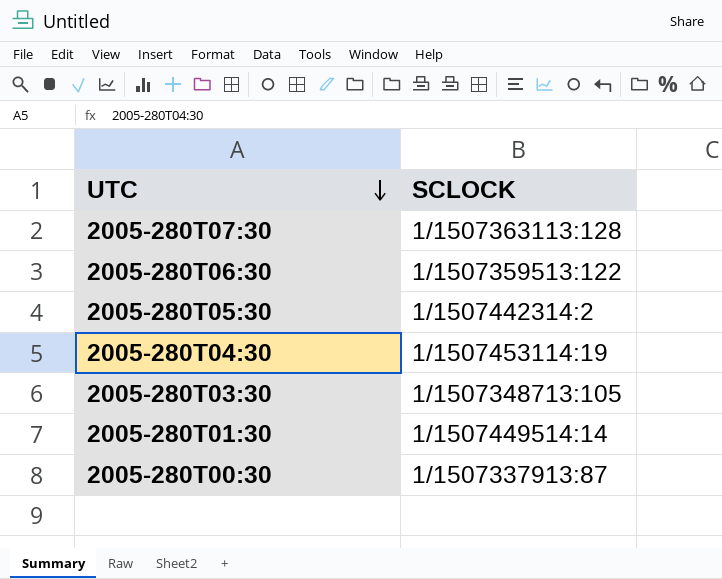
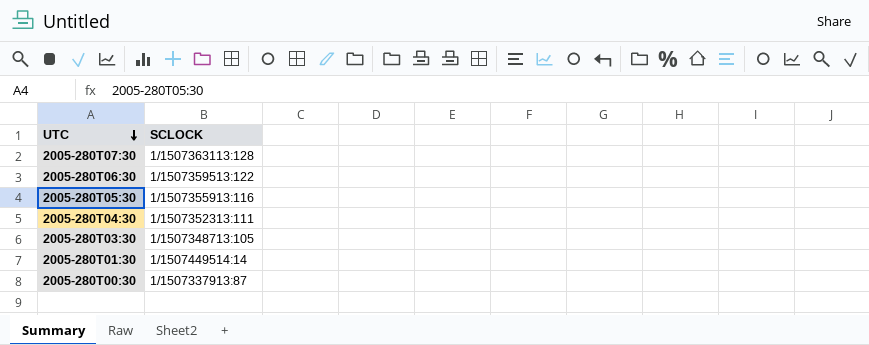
2005-280T05:30 | SCLOCK: 1/1507442314:2 -> 1/1507355913:116
2005-280T04:30 | SCLOCK: 1/1507453114:19 -> 1/1507352313:111

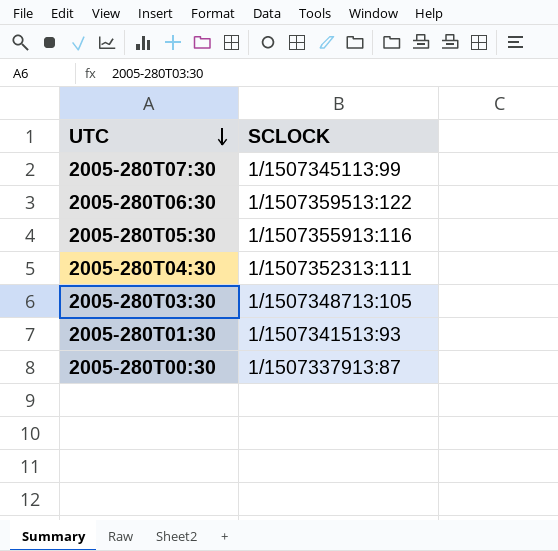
2005-280T07:30 | SCLOCK: 1/1507363113:128 -> 1/1507345113:99
2005-280T01:30 | SCLOCK: 1/1507449514:14 -> 1/1507341513:93

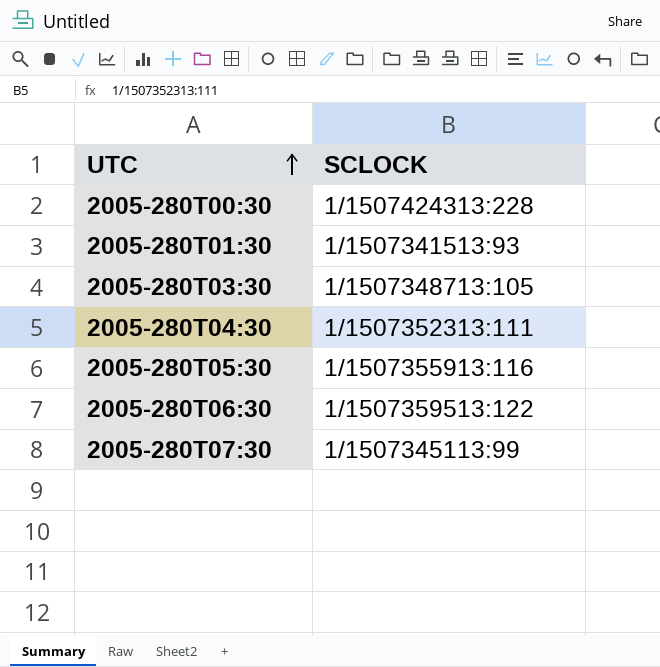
row order: UTC descending -> UTC ascending
2005-280T00:30 | SCLOCK: 1/1507337913:87 -> 1/1507424313:228

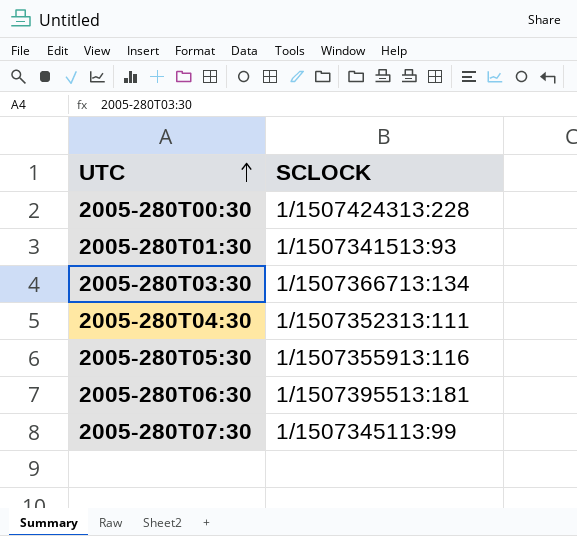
2005-280T03:30 | SCLOCK: 1/1507348713:105 -> 1/1507366713:134
2005-280T06:30 | SCLOCK: 1/1507359513:122 -> 1/1507395513:181

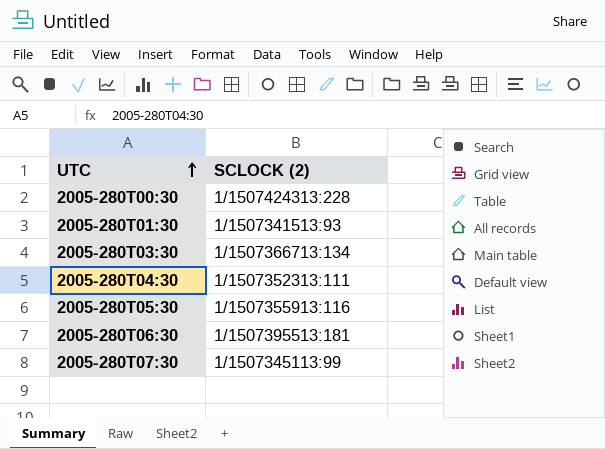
column name: SCLOCK -> SCLOCK (2)

